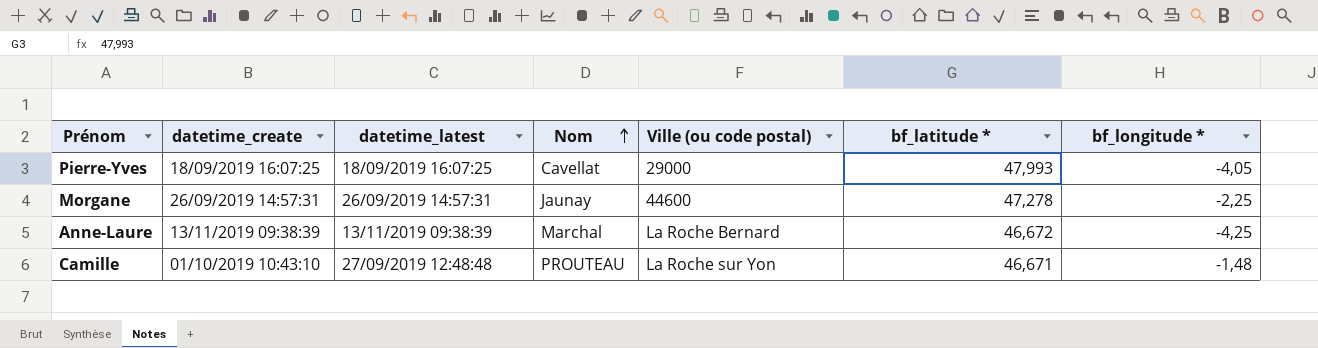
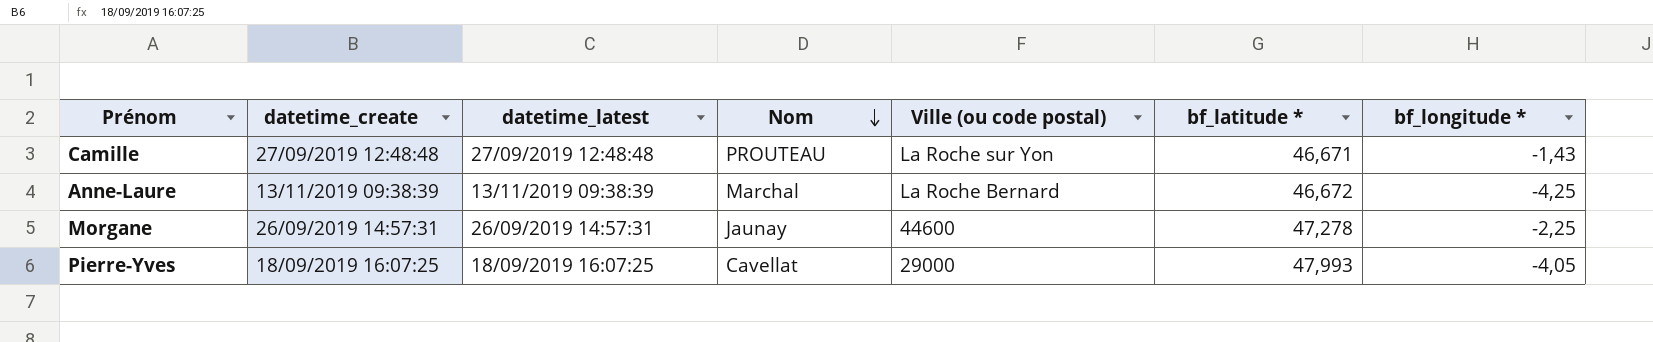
row order: Nom ascending -> Nom descending
Camille | datetime_create: 01/10/2019 10:43:10 -> 27/09/2019 12:48:48
Camille | bf_longitude *: -1,48 -> -1,43

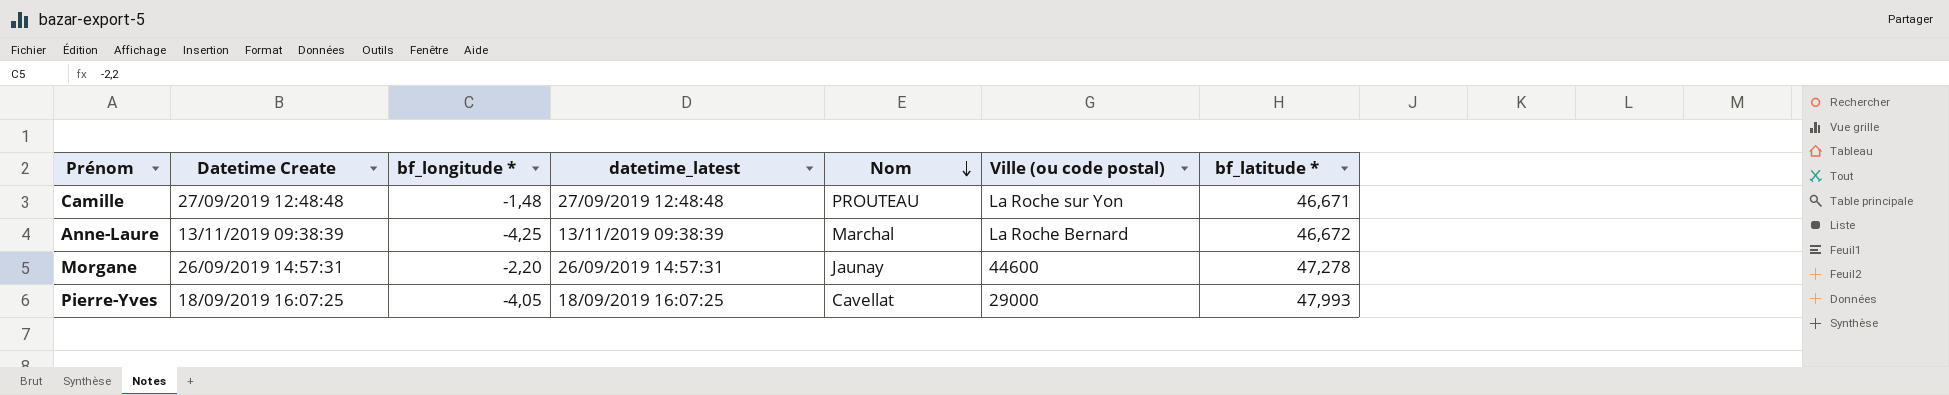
column name: datetime_create -> Datetime Create
column bf_longitude * | position: 7 -> 3
Camille | bf_longitude *: -1,43 -> -1,48
Morgane | bf_longitude *: -2,25 -> -2,20

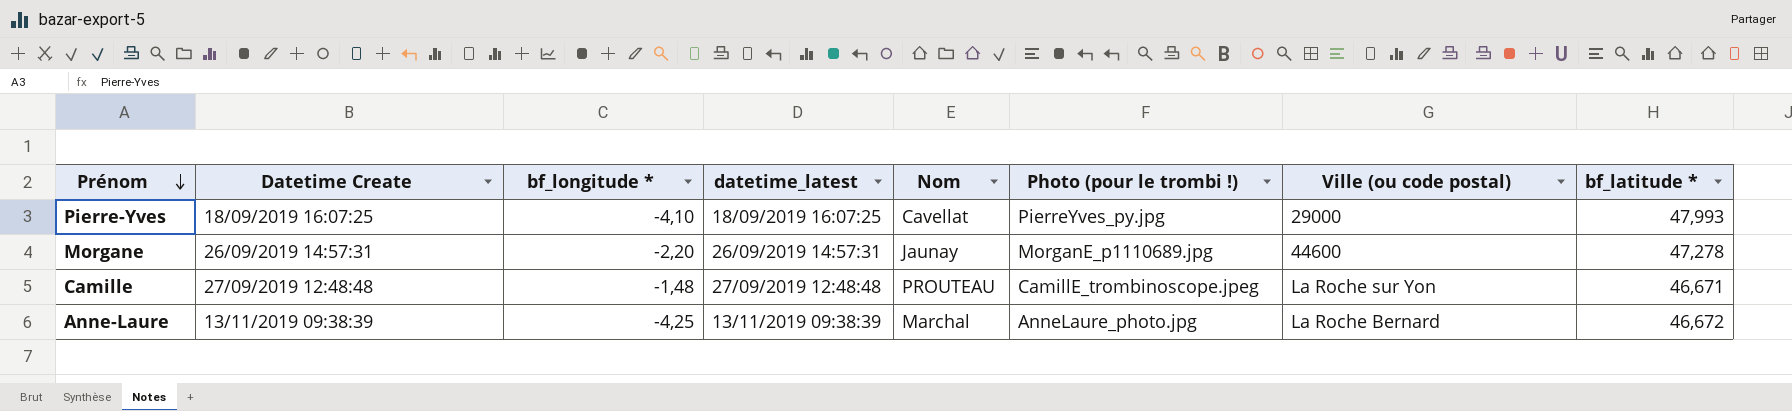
row order: Nom descending -> Prénom descending
column Photo (pour le trombi !) | position: none -> 6
Pierre-Yves | bf_longitude *: -4,05 -> -4,10

